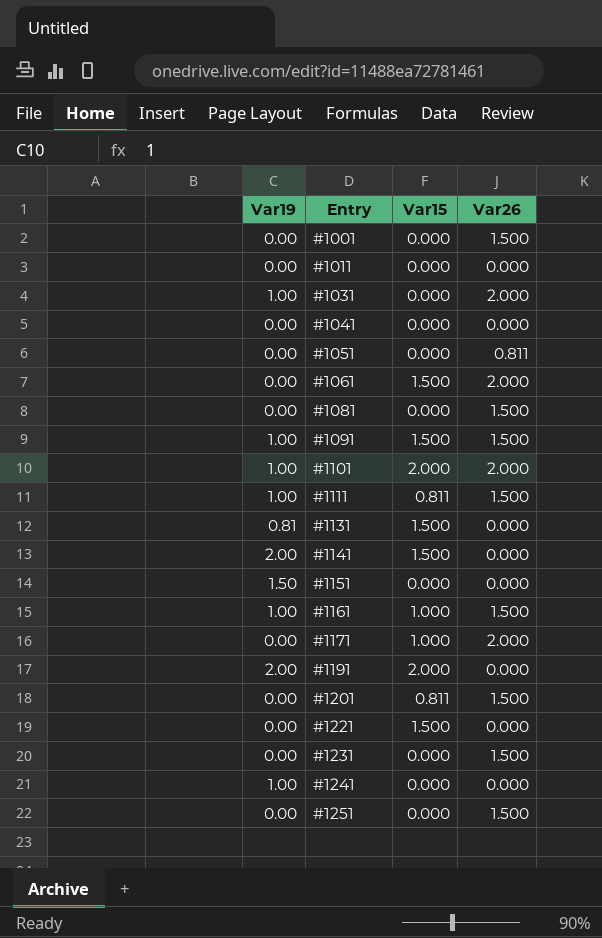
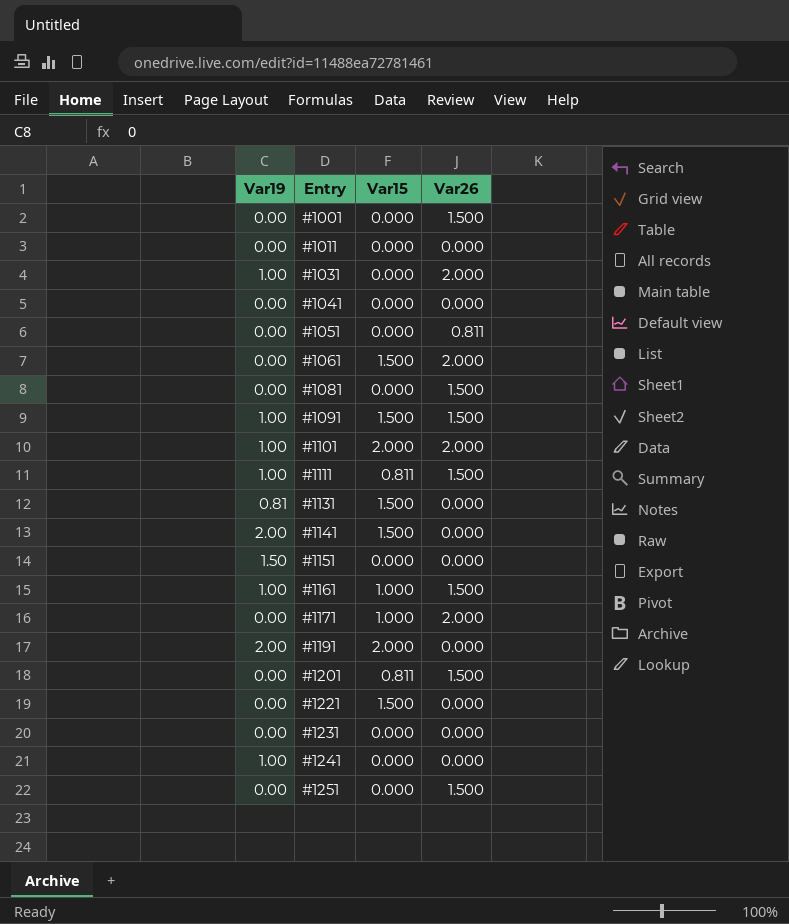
#1231 | Var26: 1.500 -> 0.000

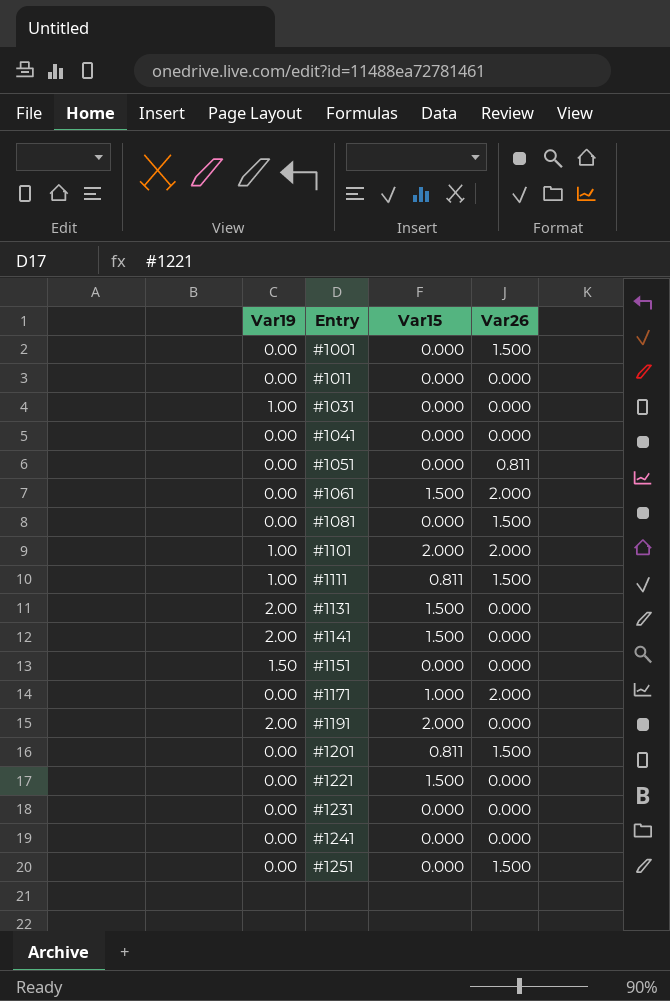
row #1091: 1.00 | 1.500 | 1.500 -> none
row #1161: 1.00 | 1.000 | 1.500 -> none
#1031 | Var26: 2.000 -> 0.000
#1131 | Var19: 0.81 -> 2.00
#1241 | Var19: 1.00 -> 0.00

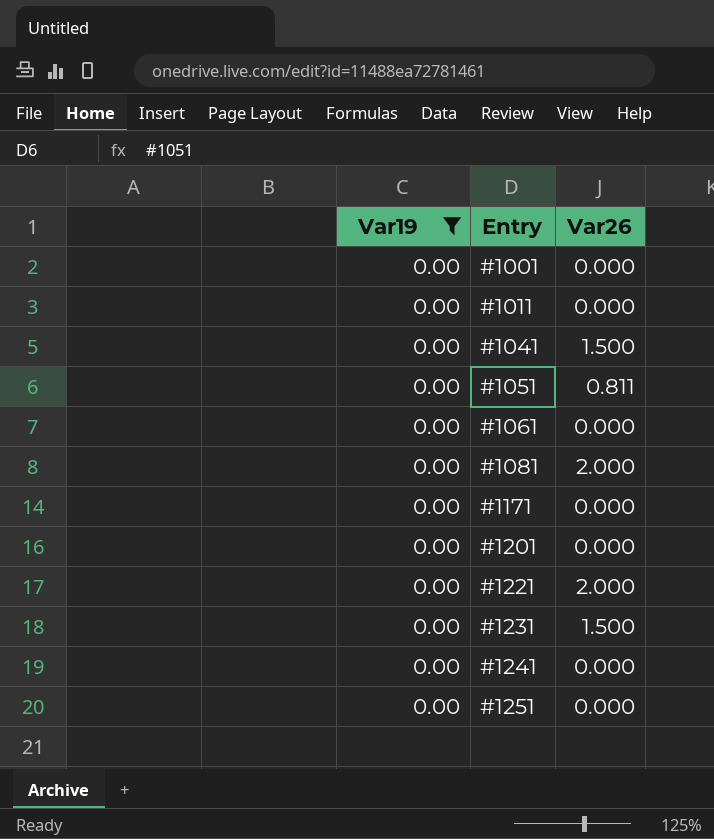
filter: none -> Var19 = 0.00
column Var15 | position: 3 -> none
#1001 | Var26: 1.500 -> 0.000
#1041 | Var26: 0.000 -> 1.500
#1061 | Var26: 2.000 -> 0.000
#1081 | Var26: 1.500 -> 2.000
#1171 | Var26: 2.000 -> 0.000
#1201 | Var26: 1.500 -> 0.000
#1221 | Var26: 0.000 -> 2.000
#1231 | Var26: 0.000 -> 1.500
#1251 | Var26: 1.500 -> 0.000

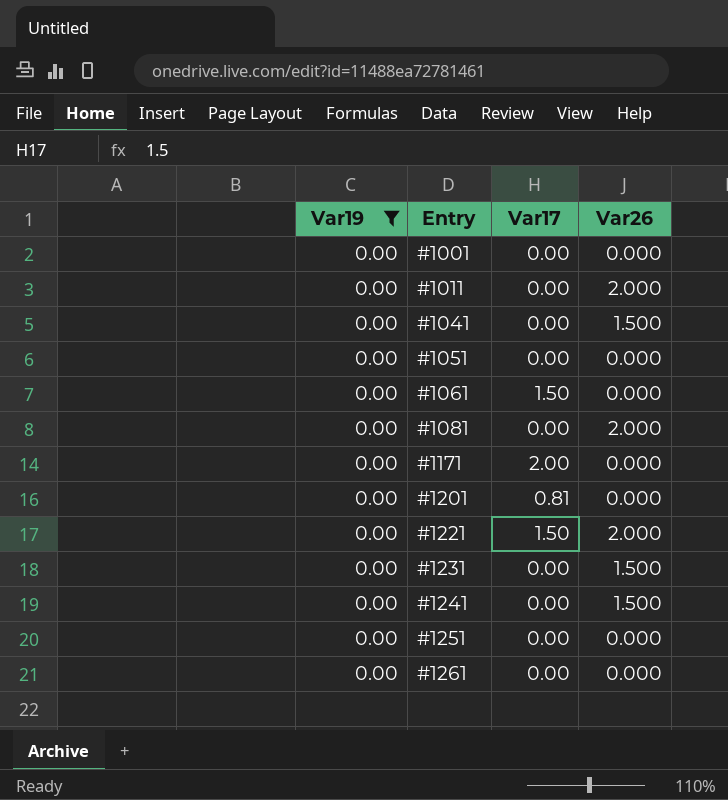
column Var17 | position: none -> 3
#1011 | Var26: 0.000 -> 2.000
#1051 | Var26: 0.811 -> 0.000
#1241 | Var26: 0.000 -> 1.500
row #1261: none -> 0.00 | 0.00 | 0.000

